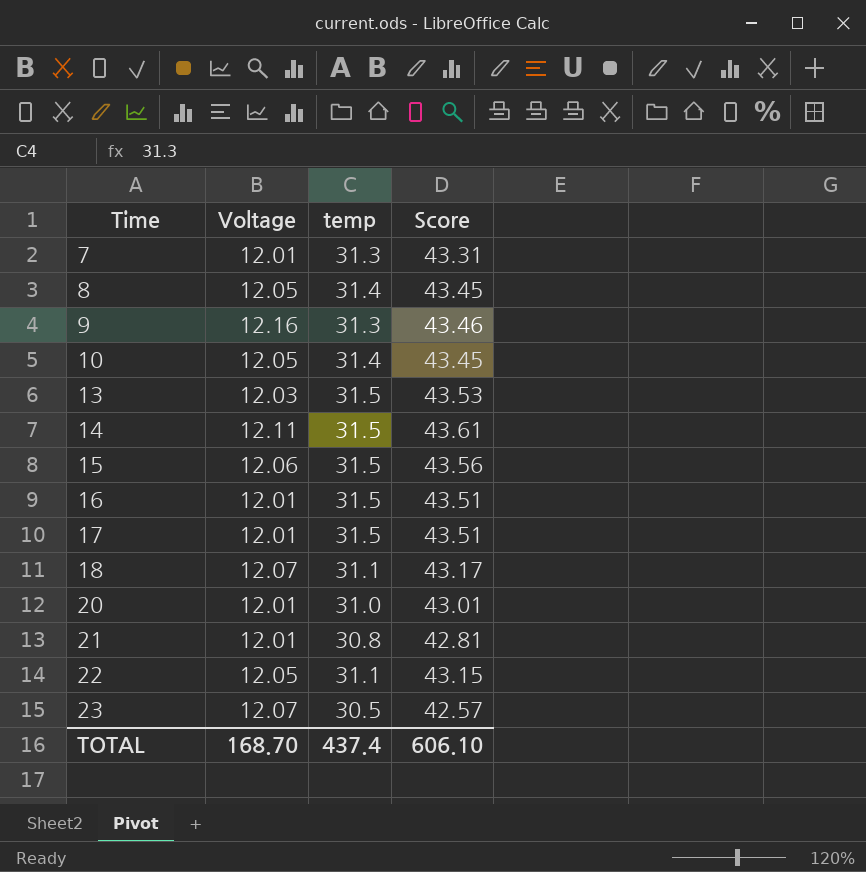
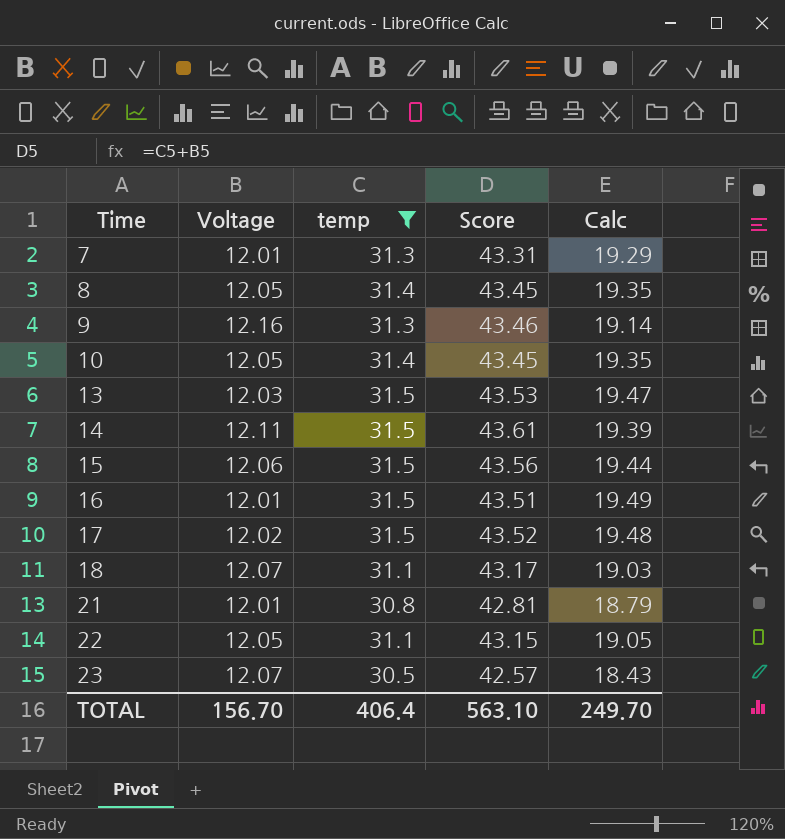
filter: none -> temp != 31.0
column Calc | formula: none -> [temp] - [Voltage]
17 | Voltage: 12.01 -> 12.02
17 | Score: 43.51 -> 43.52
TOTAL | Voltage: 168.70 -> 156.70
TOTAL | temp: 437.4 -> 406.4
TOTAL | Score: 606.10 -> 563.10

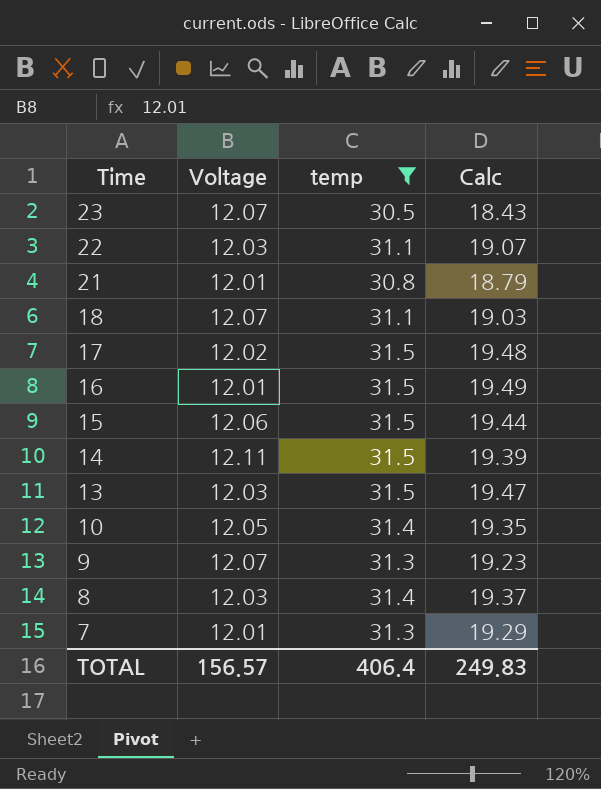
row order: Time ascending -> Time descending
column Score | formula: [Voltage] + [temp] -> none
22 | Voltage: 12.05 -> 12.03
22 | Calc: 19.05 -> 19.07
9 | Voltage: 12.16 -> 12.07
9 | Calc: 19.14 -> 19.23
8 | Voltage: 12.05 -> 12.03
8 | Calc: 19.35 -> 19.37
TOTAL | Voltage: 156.70 -> 156.57
TOTAL | Calc: 249.70 -> 249.83

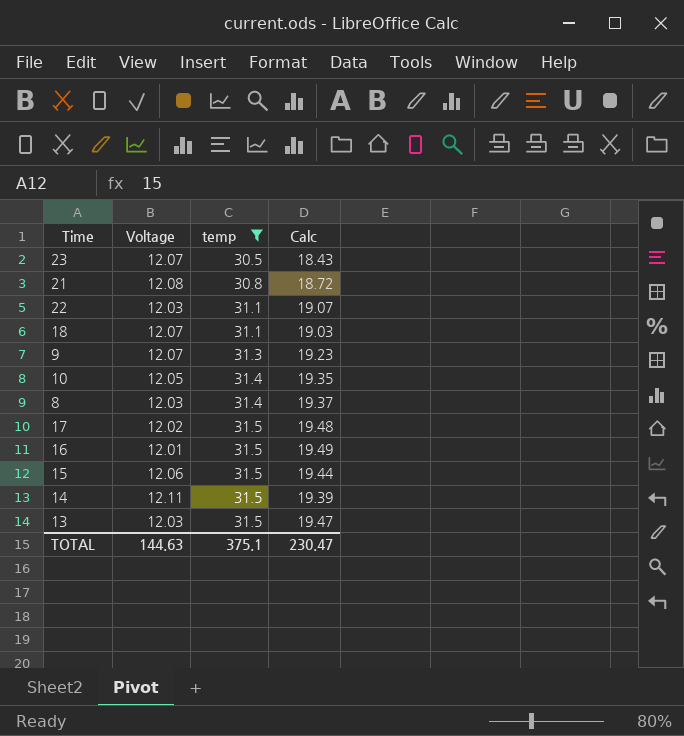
row order: Time descending -> temp ascending
row 7: 12.01 | 31.3 | 19.29 -> none
21 | Voltage: 12.01 -> 12.08
21 | Calc: 18.79 -> 18.72
TOTAL | Voltage: 156.57 -> 144.63
TOTAL | temp: 406.4 -> 375.1
TOTAL | Calc: 249.83 -> 230.47

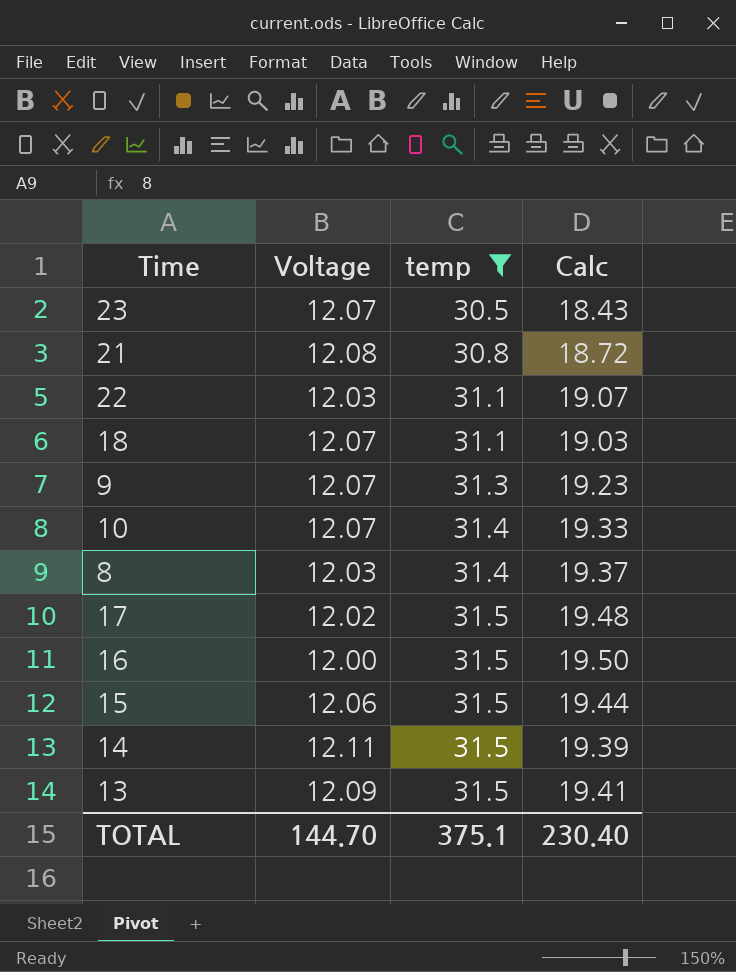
10 | Voltage: 12.05 -> 12.07
10 | Calc: 19.35 -> 19.33
16 | Voltage: 12.01 -> 12.00
16 | Calc: 19.49 -> 19.50
13 | Voltage: 12.03 -> 12.09
13 | Calc: 19.47 -> 19.41
TOTAL | Voltage: 144.63 -> 144.70
TOTAL | Calc: 230.47 -> 230.40

